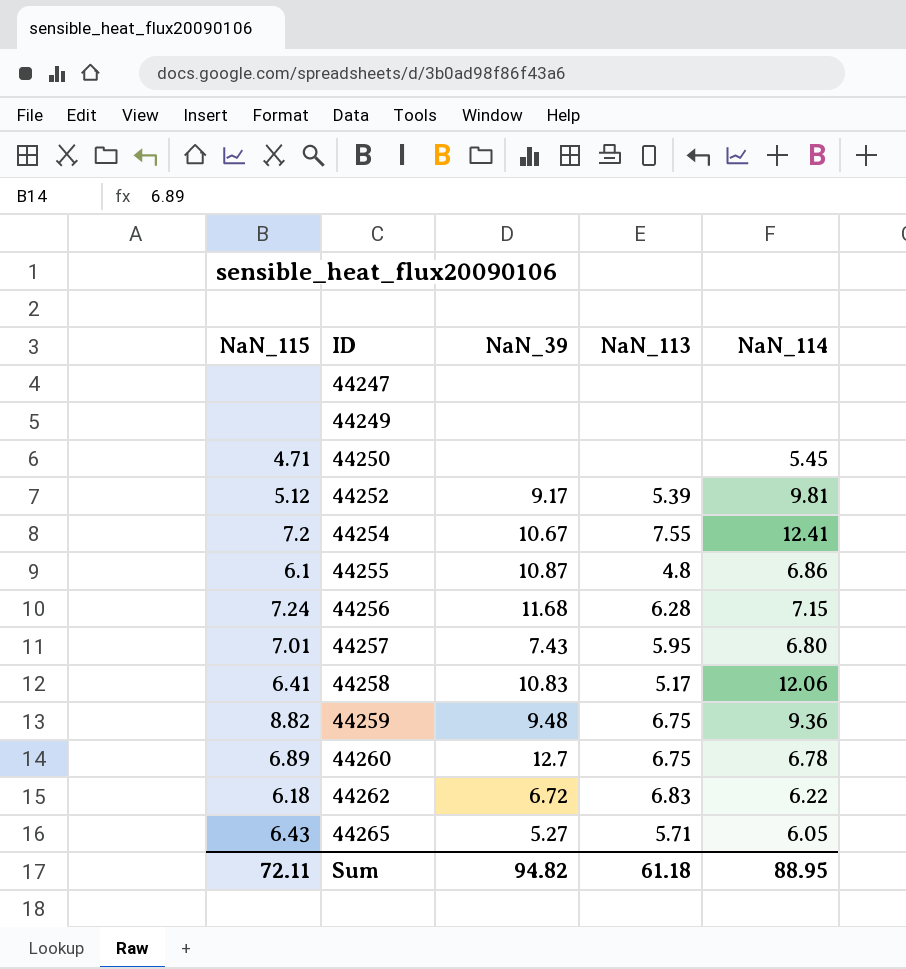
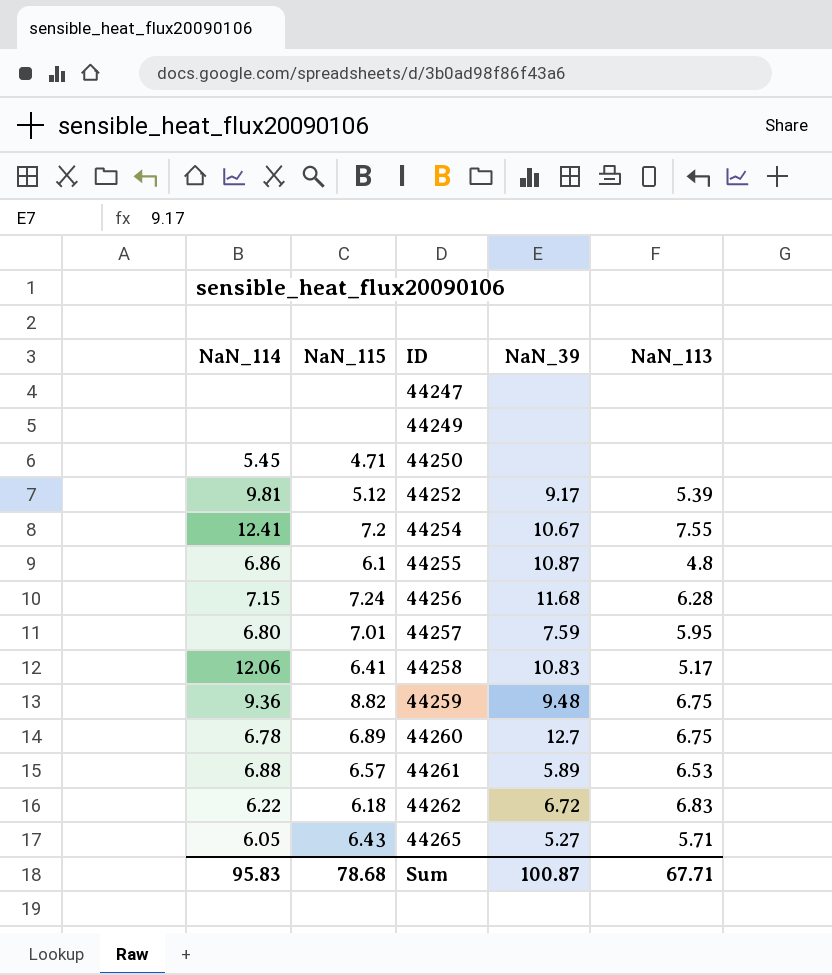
column NaN_114 | position: 5 -> 1
44257 | NaN_39: 7.43 -> 7.59
row 44261: none -> 6.88 | 6.57 | 5.89 | 6.53
Sum | NaN_114: 88.95 -> 95.83
Sum | NaN_115: 72.11 -> 78.68
Sum | NaN_39: 94.82 -> 100.87
Sum | NaN_113: 61.18 -> 67.71

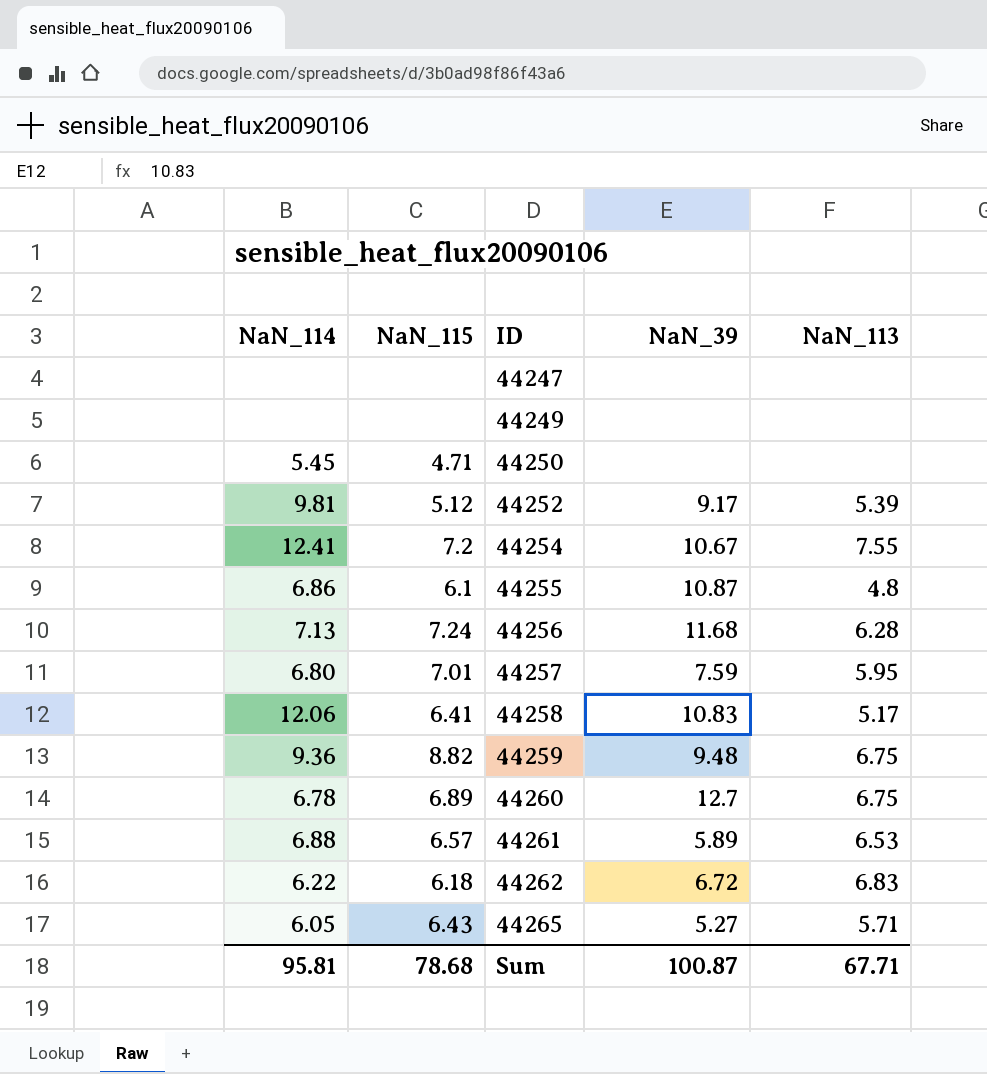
44256 | NaN_114: 7.15 -> 7.13
Sum | NaN_114: 95.83 -> 95.81

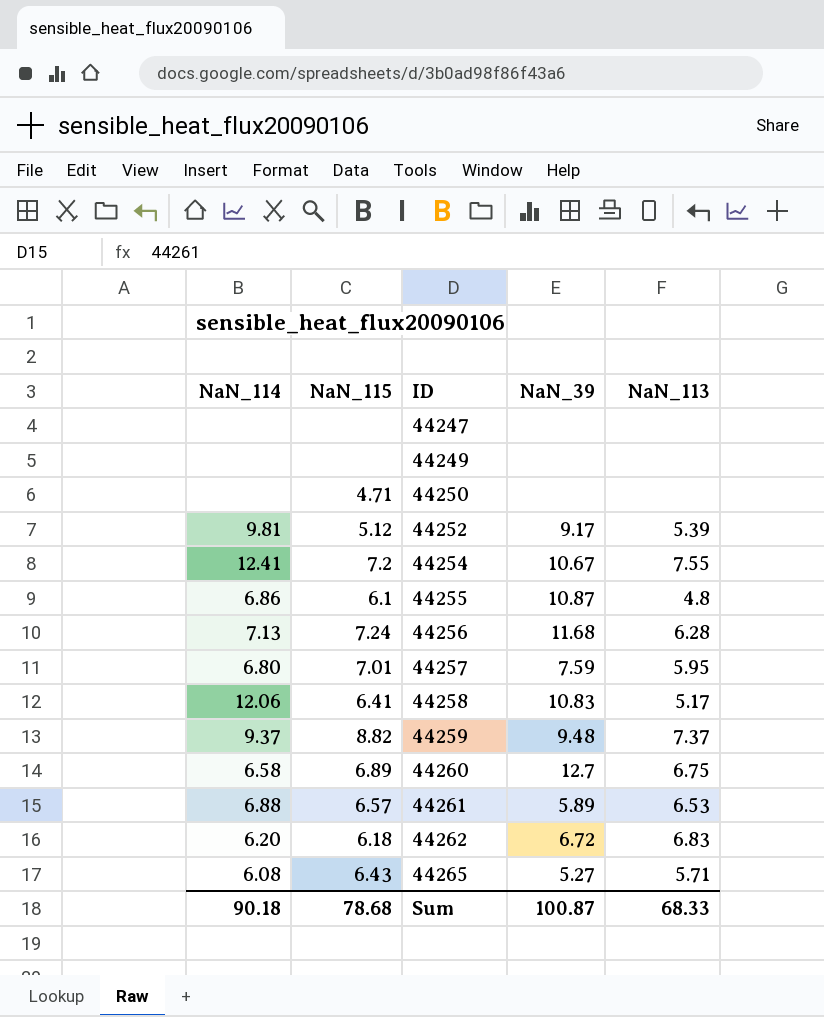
44250 | NaN_114: 5.45 -> none
44259 | NaN_114: 9.36 -> 9.37
44259 | NaN_113: 6.75 -> 7.37
44260 | NaN_114: 6.78 -> 6.58
44262 | NaN_114: 6.22 -> 6.20
44265 | NaN_114: 6.05 -> 6.08
Sum | NaN_114: 95.81 -> 90.18
Sum | NaN_113: 67.71 -> 68.33

